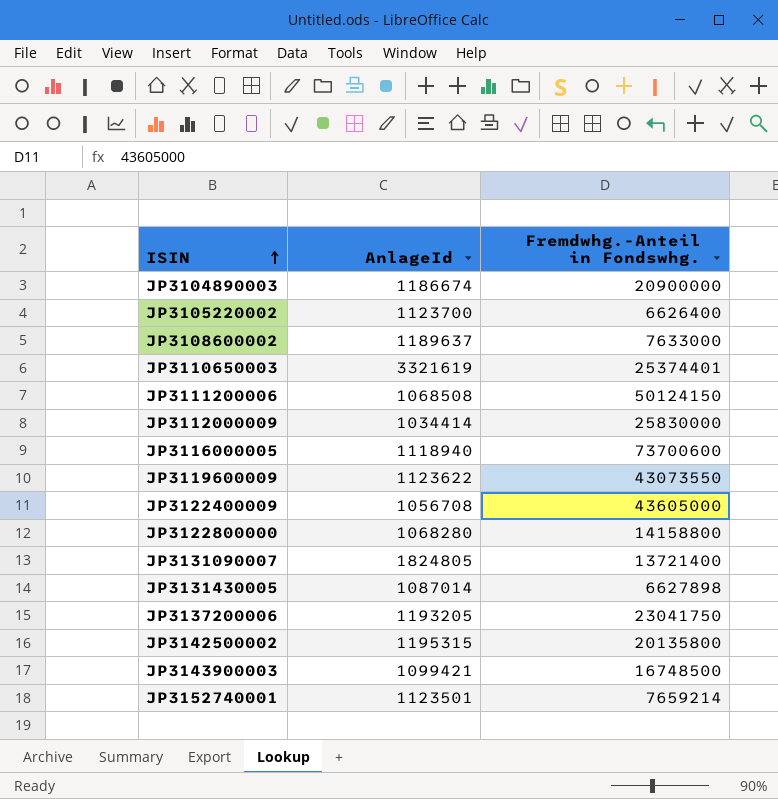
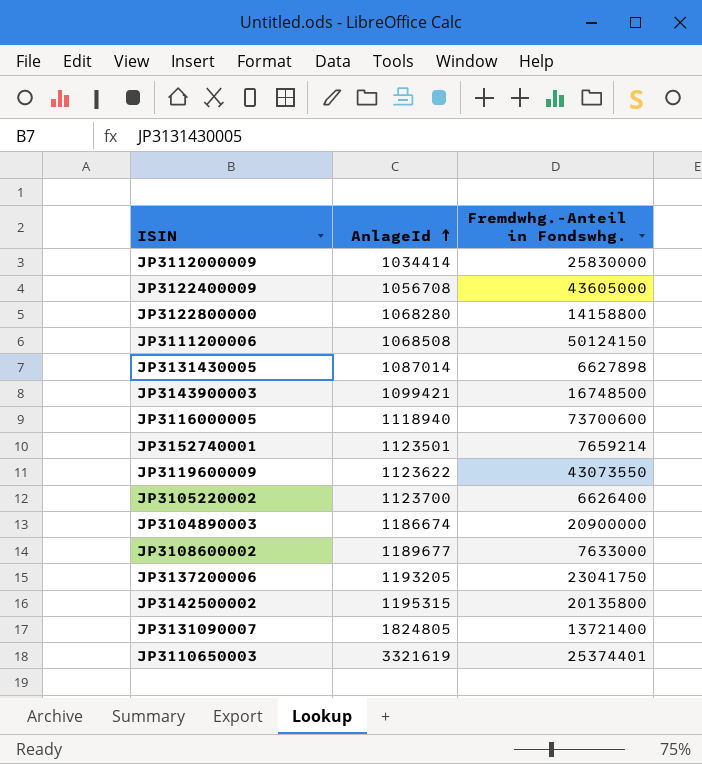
row order: ISIN ascending -> AnlageId ascending
JP3108600002 | AnlageId: 1189637 -> 1189677

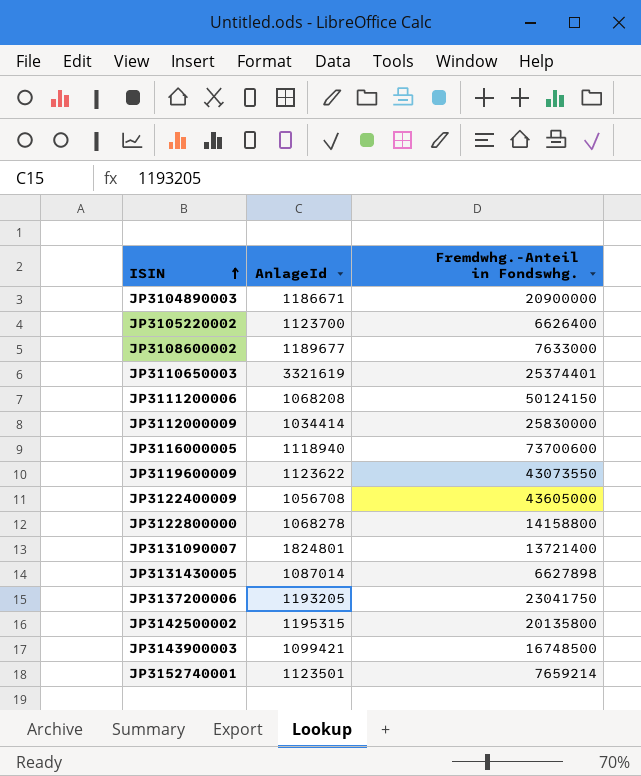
row order: AnlageId ascending -> ISIN ascending
JP3104890003 | AnlageId: 1186674 -> 1186671
JP3111200006 | AnlageId: 1068508 -> 1068208
JP3122800000 | AnlageId: 1068280 -> 1068278
JP3131090007 | AnlageId: 1824805 -> 1824801

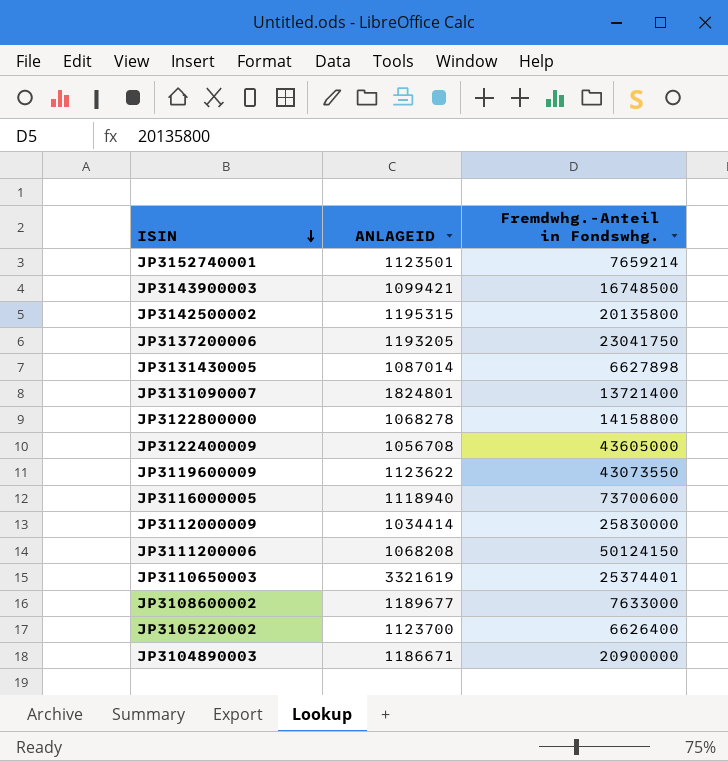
row order: ISIN ascending -> ISIN descending
column name: AnlageId -> ANLAGEID

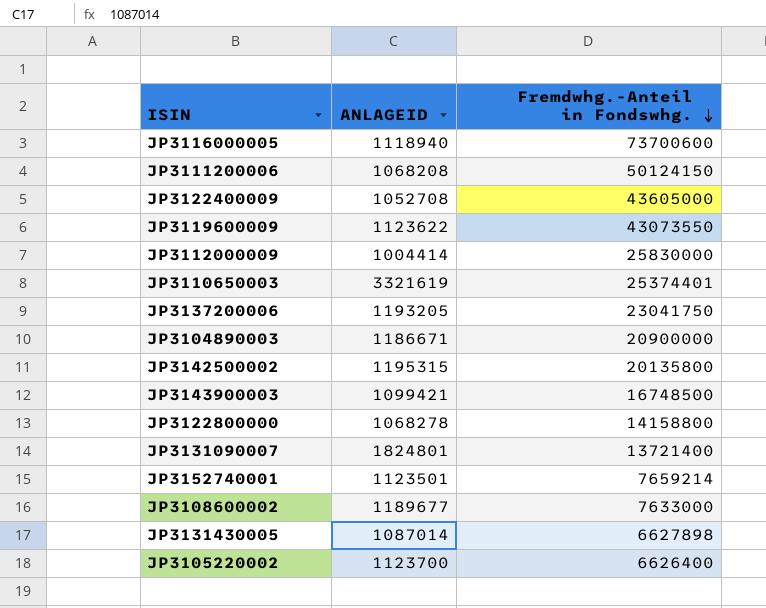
row order: ISIN descending -> Fremdwhg.-Anteil in Fondswhg. descending
JP3122400009 | ANLAGEID: 1056708 -> 1052708
JP3112000009 | ANLAGEID: 1034414 -> 1004414

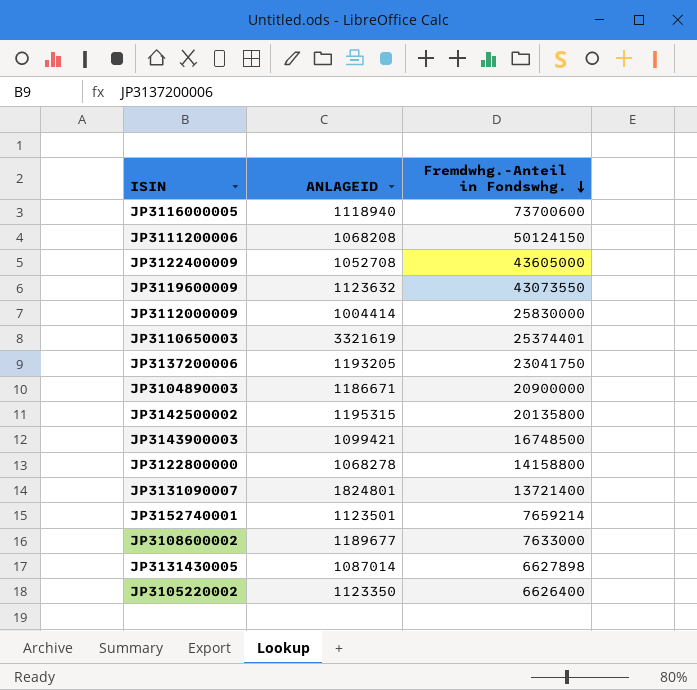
JP3119600009 | ANLAGEID: 1123622 -> 1123632
JP3105220002 | ANLAGEID: 1123700 -> 1123350

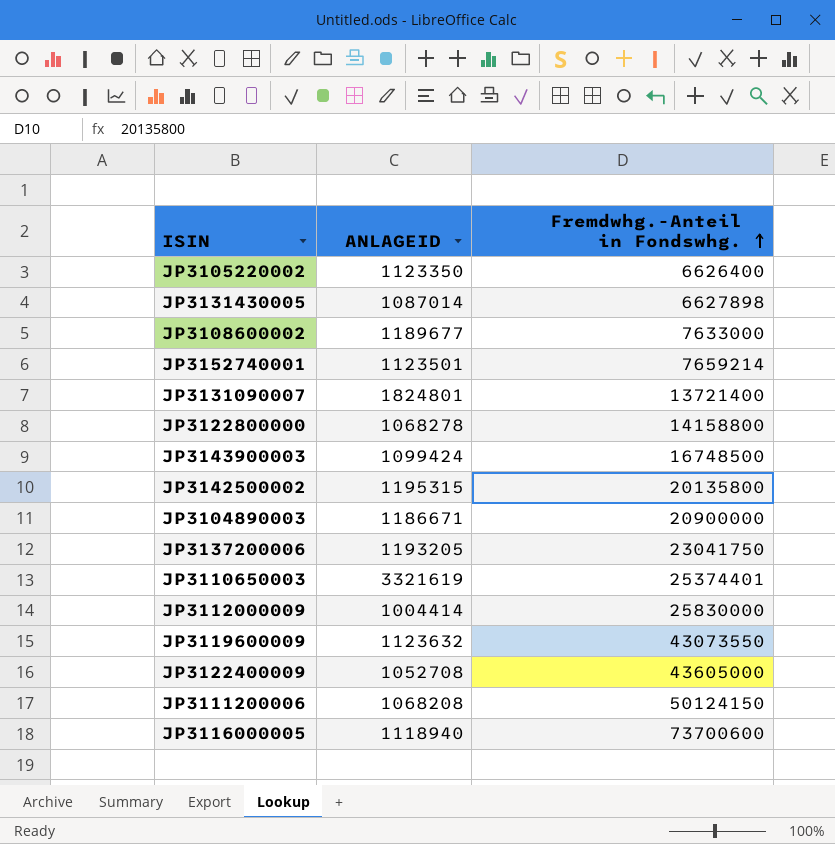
row order: Fremdwhg.-Anteil in Fondswhg. descending -> Fremdwhg.-Anteil in Fondswhg. ascending
JP3143900003 | ANLAGEID: 1099421 -> 1099424

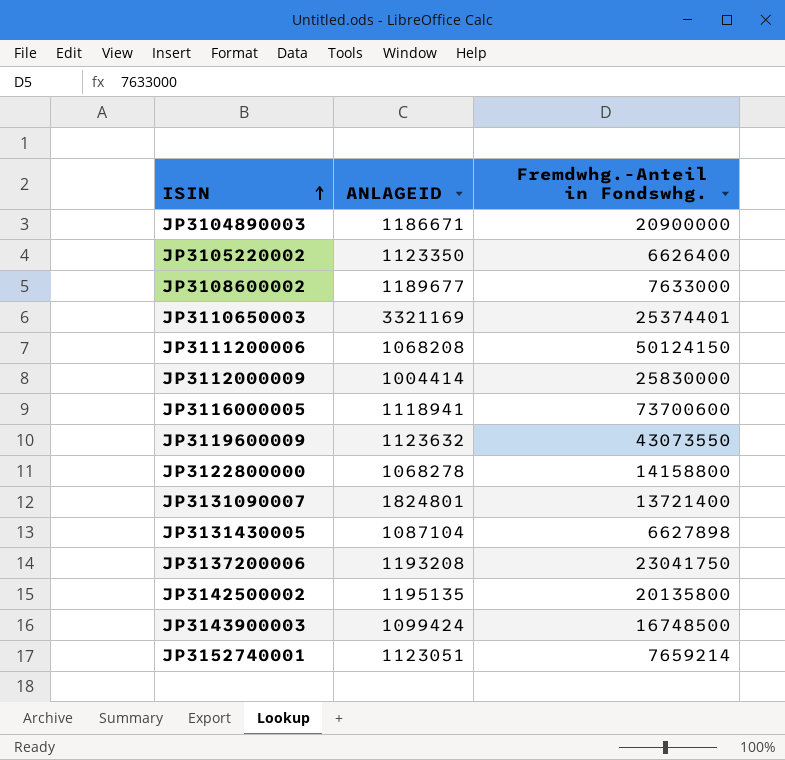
row order: Fremdwhg.-Anteil in Fondswhg. ascending -> ISIN ascending
row JP3122400009: 1052708 | 43605000 -> none
JP3110650003 | ANLAGEID: 3321619 -> 3321169
JP3116000005 | ANLAGEID: 1118940 -> 1118941
JP3131430005 | ANLAGEID: 1087014 -> 1087104
JP3137200006 | ANLAGEID: 1193205 -> 1193208
JP3142500002 | ANLAGEID: 1195315 -> 1195135
JP3152740001 | ANLAGEID: 1123501 -> 1123051

